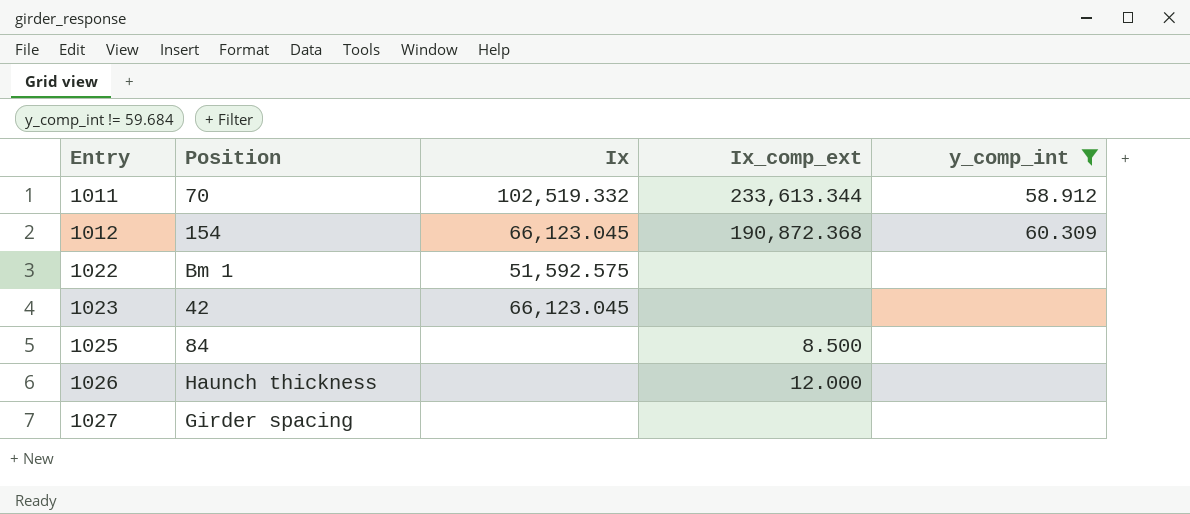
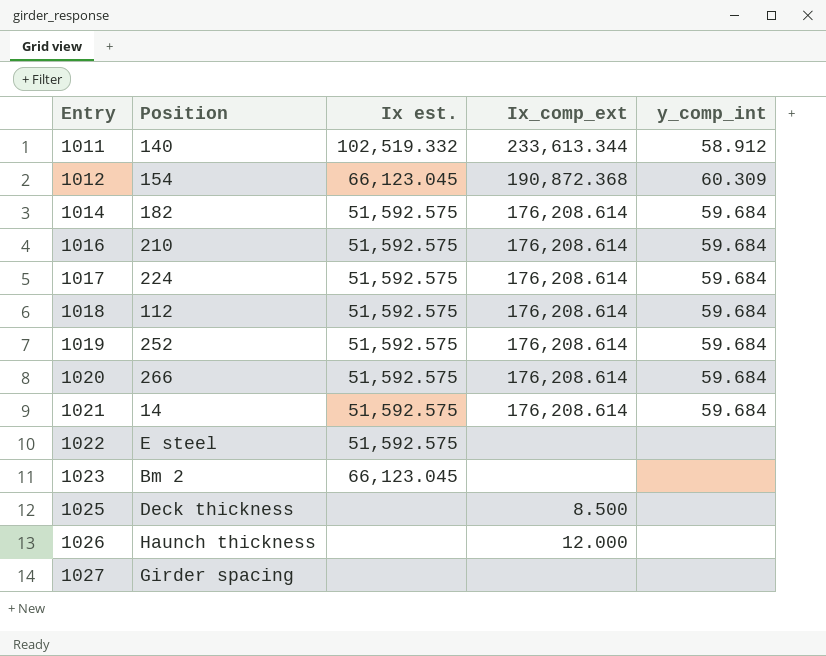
filter: y_comp_int != 59.684 -> none
column name: Ix -> Ix est.
1011 | Position: 70 -> 140
1022 | Position: Bm 1 -> E steel
1023 | Position: 42 -> Bm 2
1025 | Position: 84 -> Deck thickness

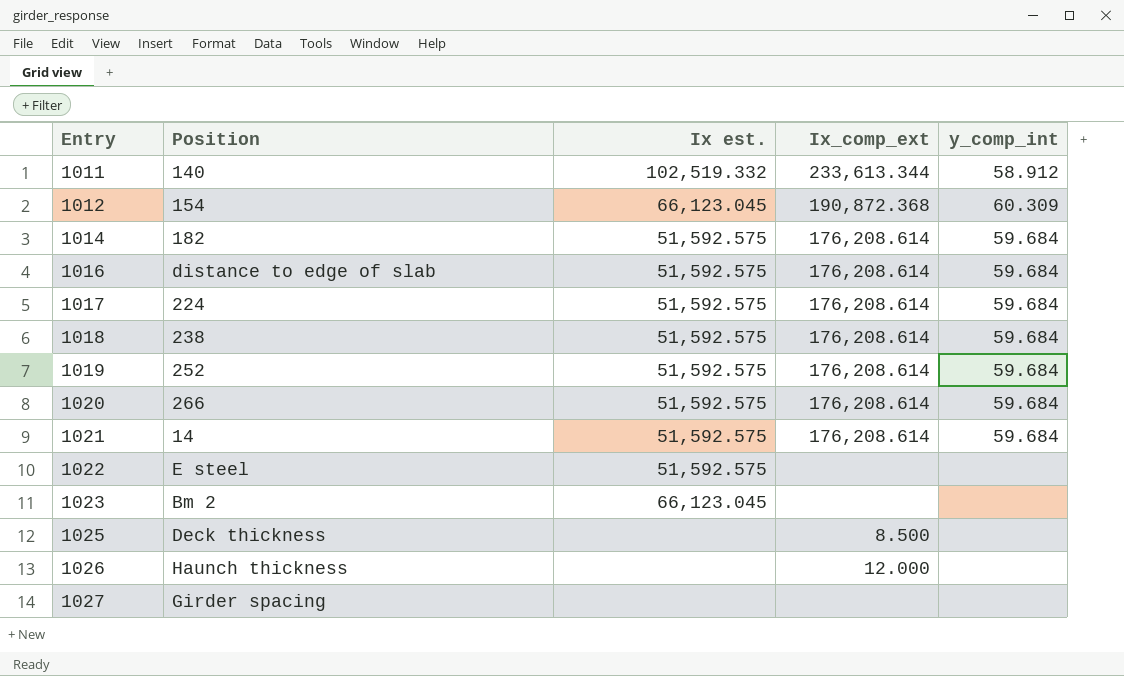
1016 | Position: 210 -> distance to edge of slab
1018 | Position: 112 -> 238

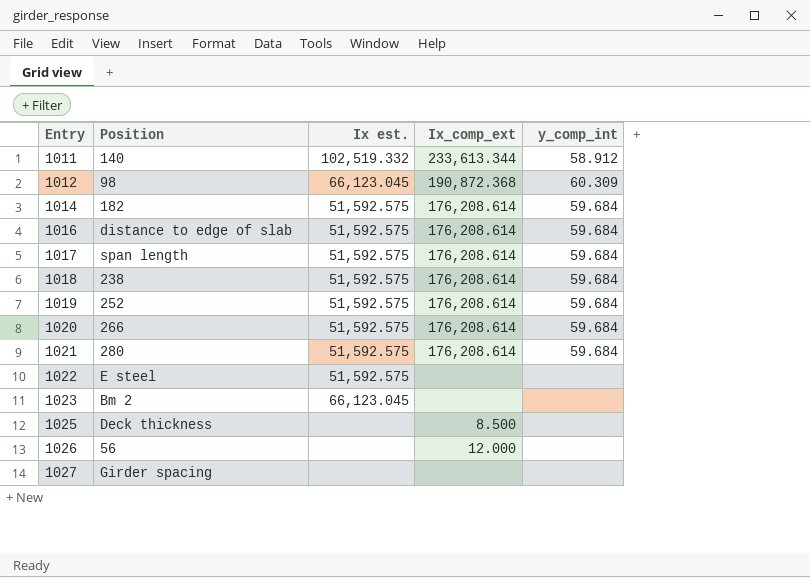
1012 | Position: 154 -> 98
1017 | Position: 224 -> span length
1021 | Position: 14 -> 280
1026 | Position: Haunch thickness -> 56

